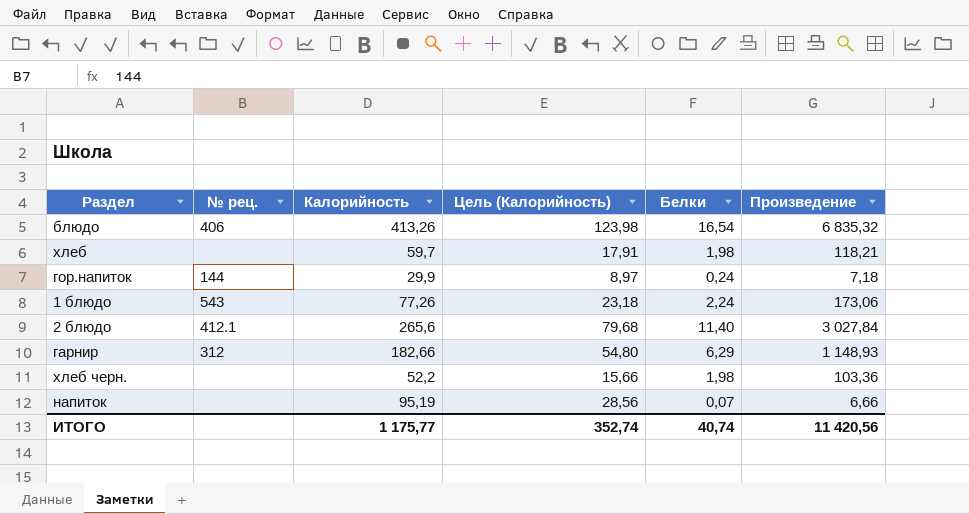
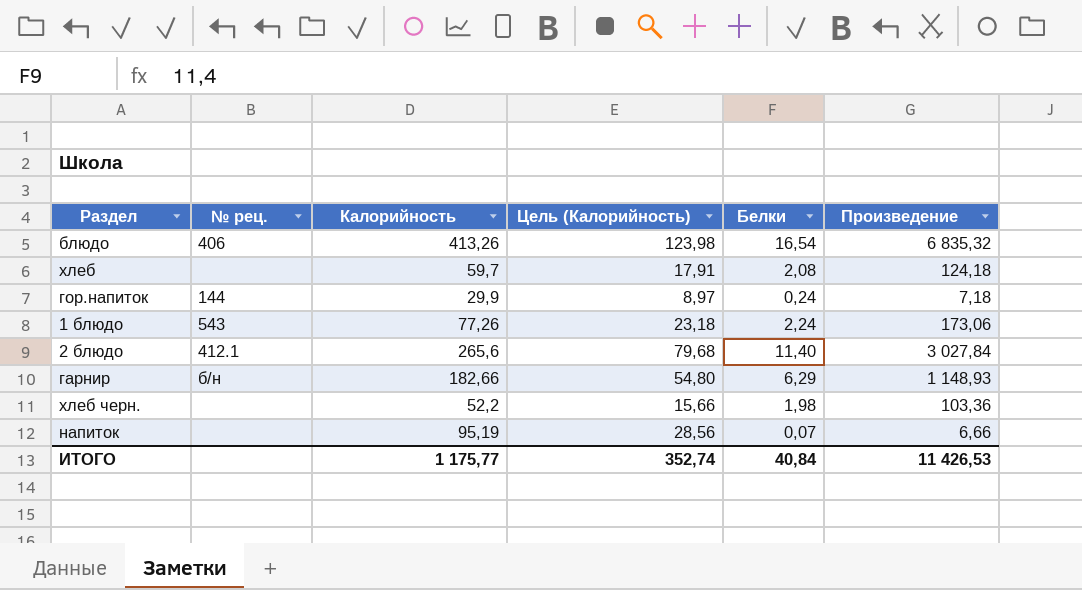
хлеб | Белки: 1,98 -> 2,08
хлеб | Произведение: 118,21 -> 124,18
гарнир | № рец.: 312 -> б/н
ИТОГО | Белки: 40,74 -> 40,84
ИТОГО | Произведение: 11 420,56 -> 11 426,53

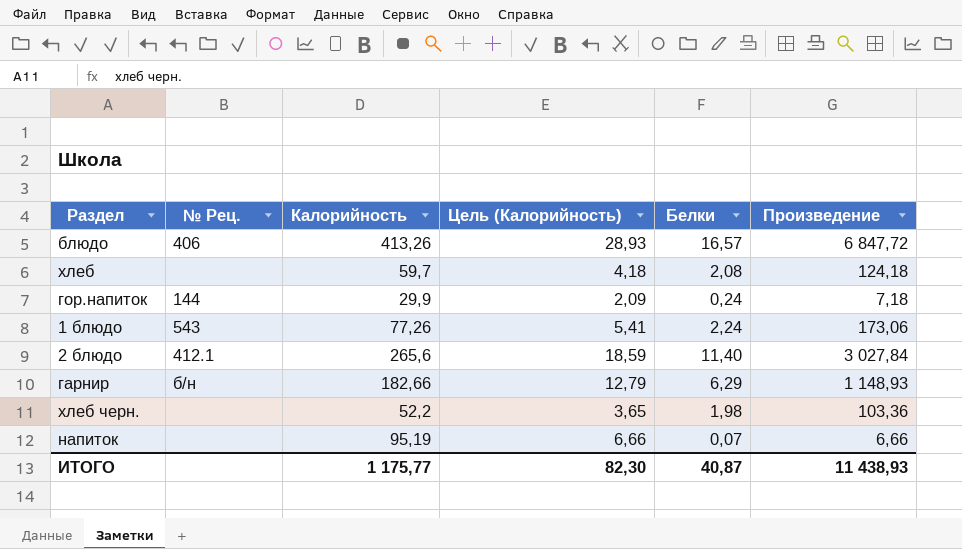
column name: № рец. -> № Рец.
column Цель (Калорийность) | formula: [Калорийность] * 0,3 -> [Калорийность] * 0,07
блюдо | Белки: 16,54 -> 16,57
блюдо | Произведение: 6 835,32 -> 6 847,72
ИТОГО | Цель (Калорийность): 352,74 -> 82,30
ИТОГО | Белки: 40,84 -> 40,87
ИТОГО | Произведение: 11 426,53 -> 11 438,93

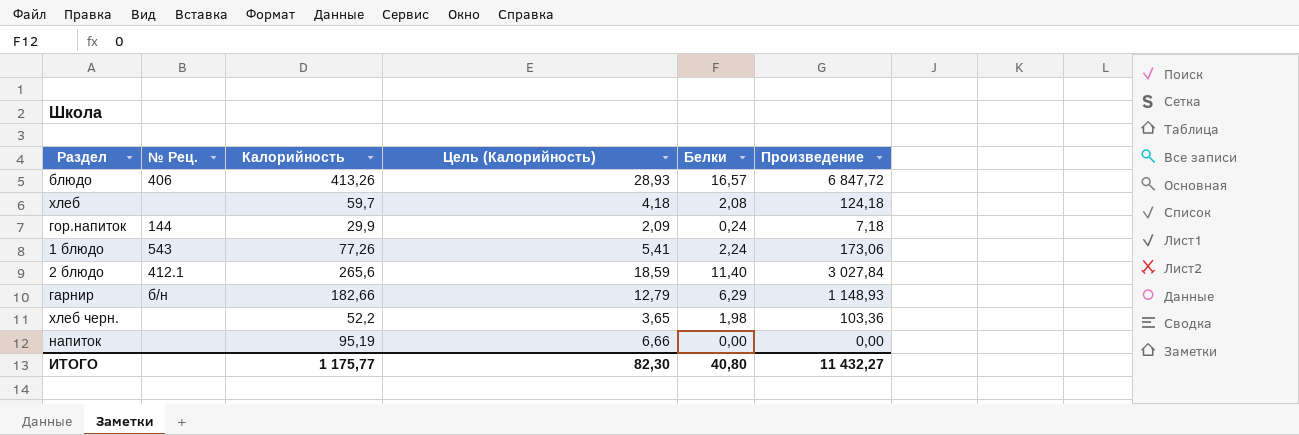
напиток | Белки: 0,07 -> 0,00
напиток | Произведение: 6,66 -> 0,00
ИТОГО | Белки: 40,87 -> 40,80
ИТОГО | Произведение: 11 438,93 -> 11 432,27

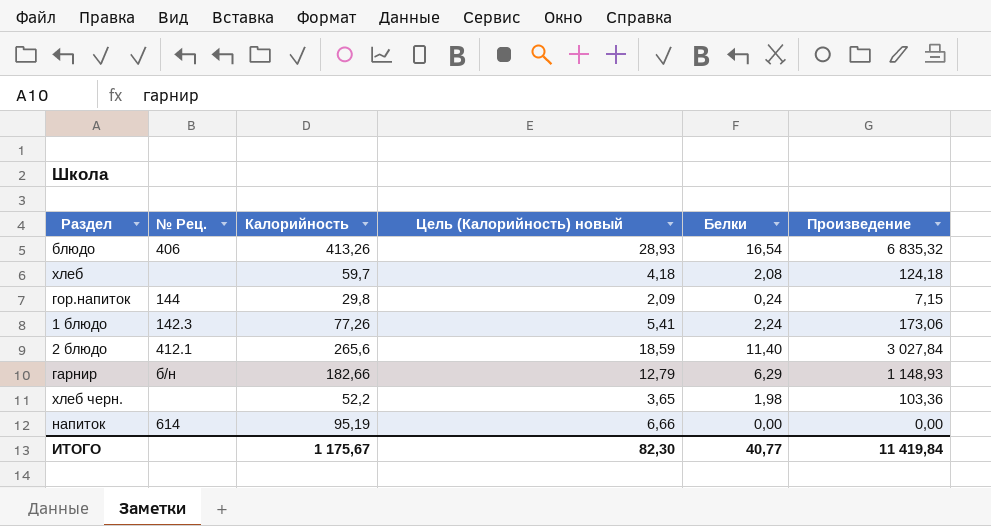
column name: Цель (Калорийность) -> Цель (Калорийность) новый
блюдо | Белки: 16,57 -> 16,54
блюдо | Произведение: 6 847,72 -> 6 835,32
гор.напиток | Калорийность: 29,9 -> 29,8
гор.напиток | Произведение: 7,18 -> 7,15
1 блюдо | № Рец.: 543 -> 142.3
напиток | № Рец.: none -> 614
ИТОГО | Калорийность: 1 175,77 -> 1 175,67
ИТОГО | Белки: 40,80 -> 40,77
ИТОГО | Произведение: 11 432,27 -> 11 419,84

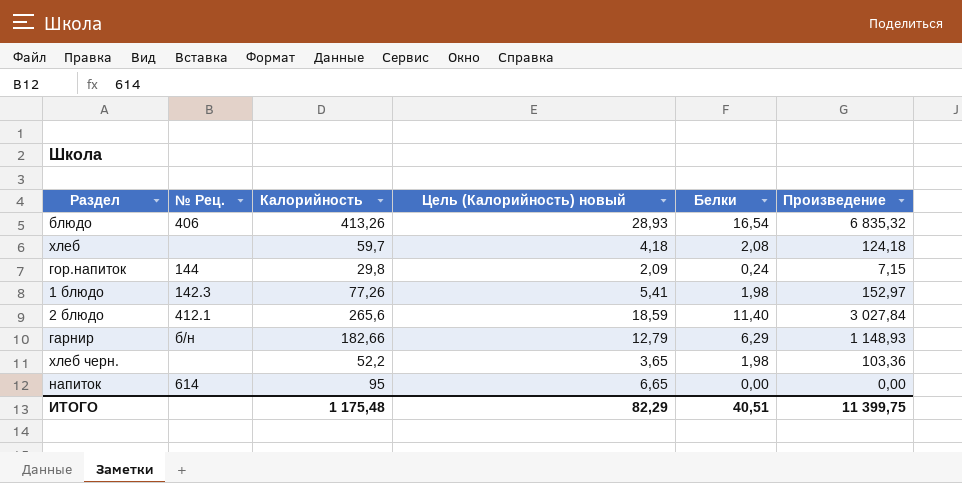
1 блюдо | Белки: 2,24 -> 1,98
1 блюдо | Произведение: 173,06 -> 152,97
напиток | Калорийность: 95,19 -> 95
напиток | Цель (Калорийность) новый: 6,66 -> 6,65
ИТОГО | Калорийность: 1 175,67 -> 1 175,48
ИТОГО | Цель (Калорийность) новый: 82,30 -> 82,29
ИТОГО | Белки: 40,77 -> 40,51
ИТОГО | Произведение: 11 419,84 -> 11 399,75

